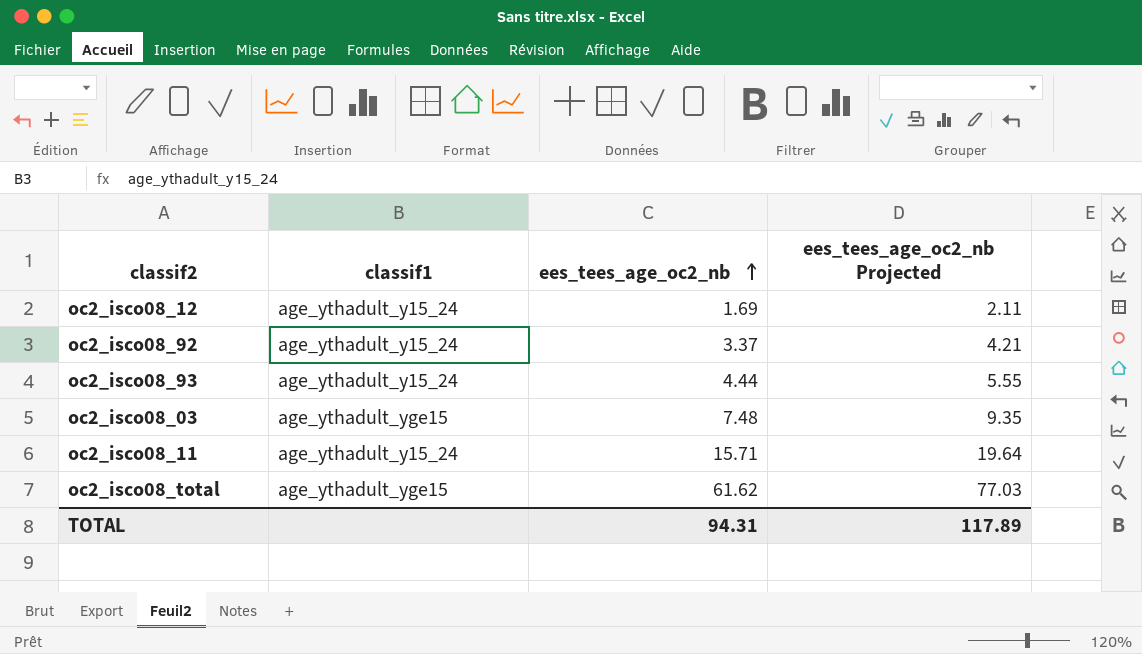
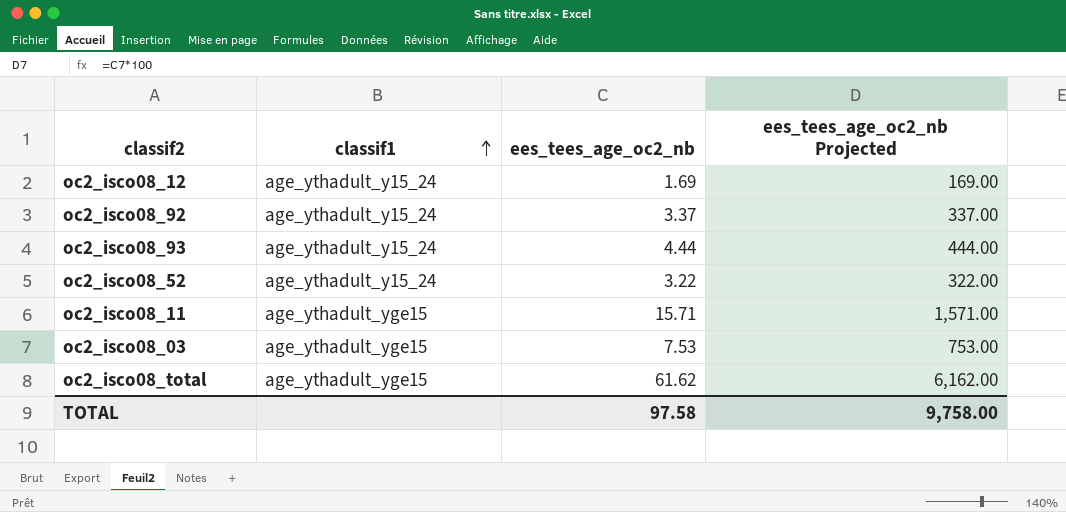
row order: ees_tees_age_oc2_nb ascending -> classif1 ascending
column ees_tees_age_oc2_nb Projected | formula: [ees_tees_age_oc2_nb] * 1.25 -> [ees_tees_age_oc2_nb] * 100
row oc2_isco08_52: none -> age_ythadult_y15_24 | 3.22 | 322.00
oc2_isco08_11 | classif1: age_ythadult_y15_24 -> age_ythadult_yge15
oc2_isco08_03 | ees_tees_age_oc2_nb: 7.48 -> 7.53
TOTAL | ees_tees_age_oc2_nb: 94.31 -> 97.58
TOTAL | ees_tees_age_oc2_nb Projected: 117.89 -> 9,758.00

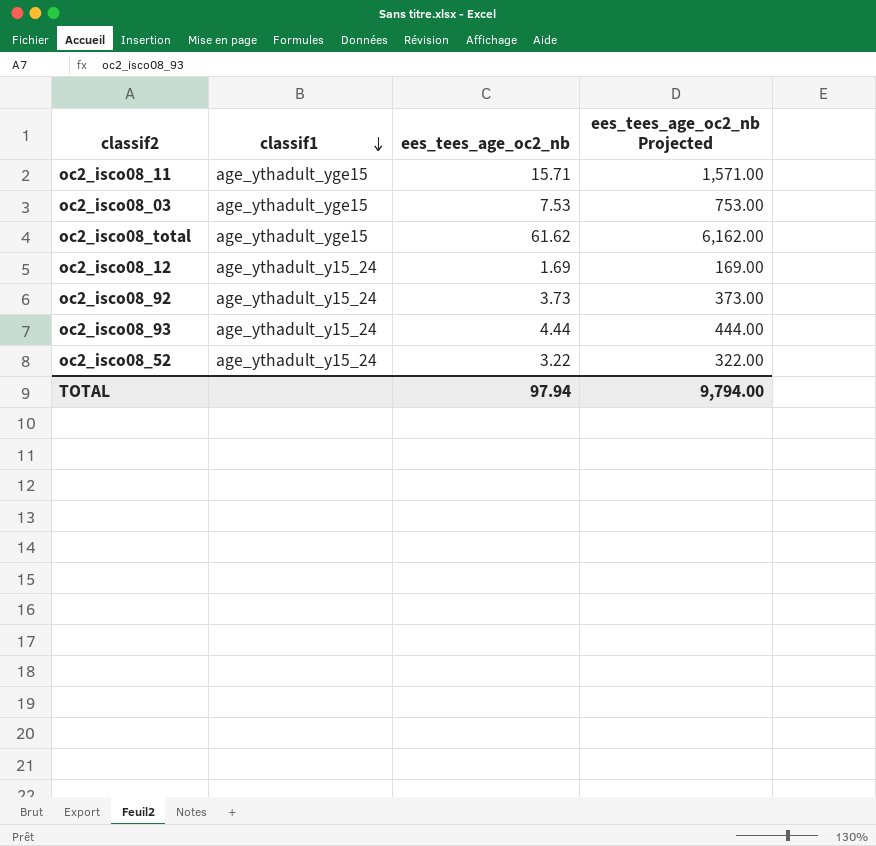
row order: classif1 ascending -> classif1 descending
oc2_isco08_92 | ees_tees_age_oc2_nb: 3.37 -> 3.73
oc2_isco08_92 | ees_tees_age_oc2_nb Projected: 337.00 -> 373.00
TOTAL | ees_tees_age_oc2_nb: 97.58 -> 97.94
TOTAL | ees_tees_age_oc2_nb Projected: 9,758.00 -> 9,794.00

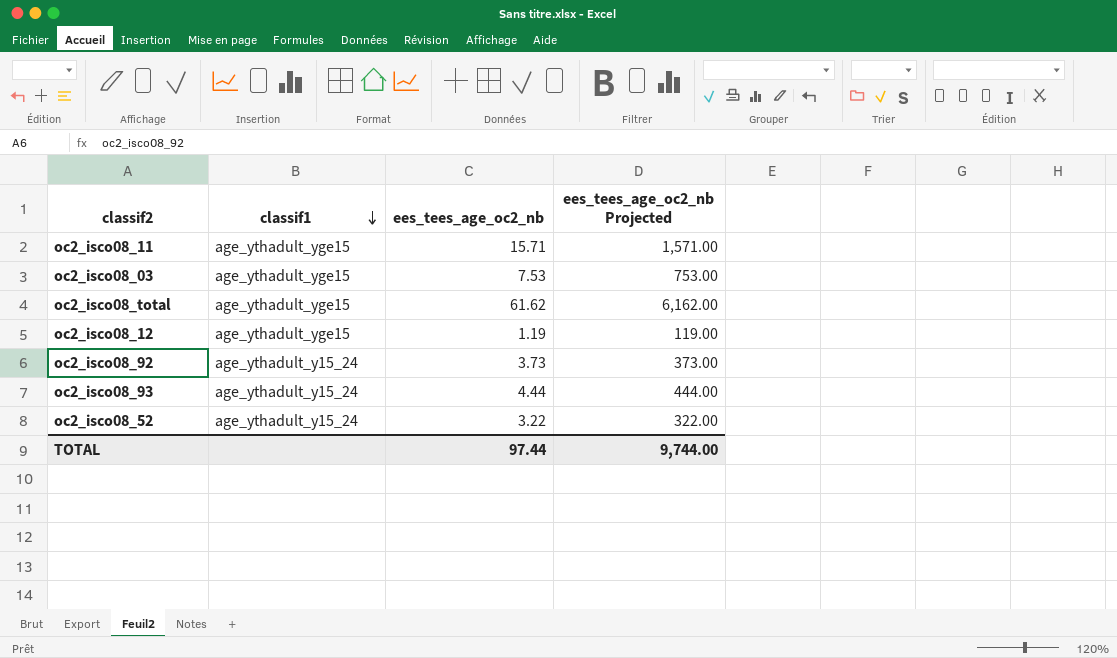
oc2_isco08_12 | classif1: age_ythadult_y15_24 -> age_ythadult_yge15
oc2_isco08_12 | ees_tees_age_oc2_nb: 1.69 -> 1.19
oc2_isco08_12 | ees_tees_age_oc2_nb Projected: 169.00 -> 119.00
TOTAL | ees_tees_age_oc2_nb: 97.94 -> 97.44
TOTAL | ees_tees_age_oc2_nb Projected: 9,794.00 -> 9,744.00

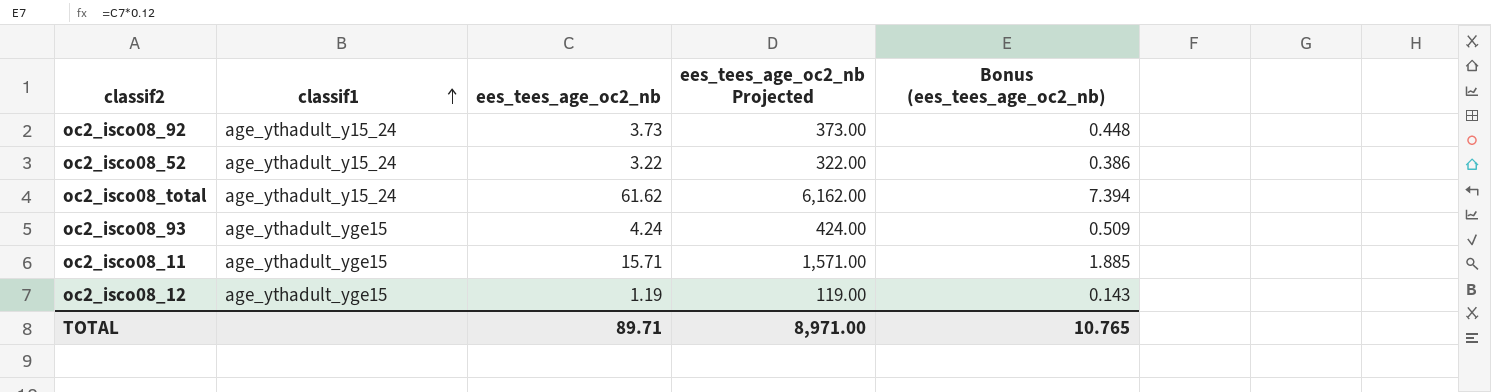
row order: classif1 descending -> classif1 ascending
column Bonus (ees_tees_age_oc2_nb) | formula: none -> [ees_tees_age_oc2_nb] * 0.12
row oc2_isco08_03: age_ythadult_yge15 | 7.53 | 753.00 -> none
oc2_isco08_total | classif1: age_ythadult_yge15 -> age_ythadult_y15_24
oc2_isco08_93 | classif1: age_ythadult_y15_24 -> age_ythadult_yge15
oc2_isco08_93 | ees_tees_age_oc2_nb: 4.44 -> 4.24
oc2_isco08_93 | ees_tees_age_oc2_nb Projected: 444.00 -> 424.00
TOTAL | ees_tees_age_oc2_nb: 97.44 -> 89.71
TOTAL | ees_tees_age_oc2_nb Projected: 9,744.00 -> 8,971.00

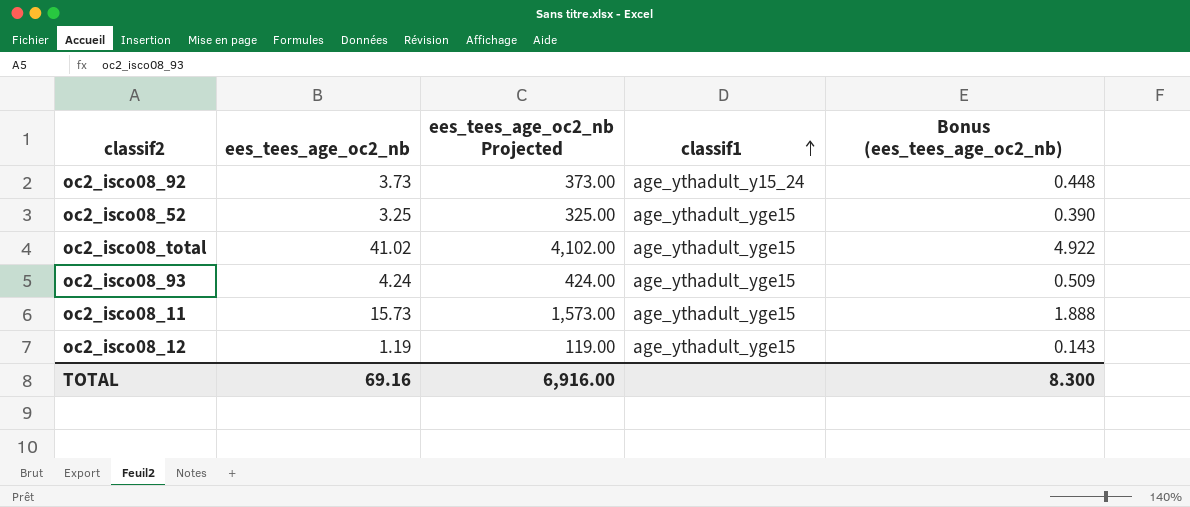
column classif1 | position: 2 -> 4
oc2_isco08_52 | ees_tees_age_oc2_nb: 3.22 -> 3.25
oc2_isco08_52 | ees_tees_age_oc2_nb Projected: 322.00 -> 325.00
oc2_isco08_52 | classif1: age_ythadult_y15_24 -> age_ythadult_yge15
oc2_isco08_52 | Bonus (ees_tees_age_oc2_nb): 0.386 -> 0.390
oc2_isco08_total | ees_tees_age_oc2_nb: 61.62 -> 41.02
oc2_isco08_total | ees_tees_age_oc2_nb Projected: 6,162.00 -> 4,102.00
oc2_isco08_total | classif1: age_ythadult_y15_24 -> age_ythadult_yge15
oc2_isco08_total | Bonus (ees_tees_age_oc2_nb): 7.394 -> 4.922
oc2_isco08_11 | ees_tees_age_oc2_nb: 15.71 -> 15.73
oc2_isco08_11 | ees_tees_age_oc2_nb Projected: 1,571.00 -> 1,573.00
oc2_isco08_11 | Bonus (ees_tees_age_oc2_nb): 1.885 -> 1.888
TOTAL | ees_tees_age_oc2_nb: 89.71 -> 69.16
TOTAL | ees_tees_age_oc2_nb Projected: 8,971.00 -> 6,916.00
TOTAL | Bonus (ees_tees_age_oc2_nb): 10.765 -> 8.300

